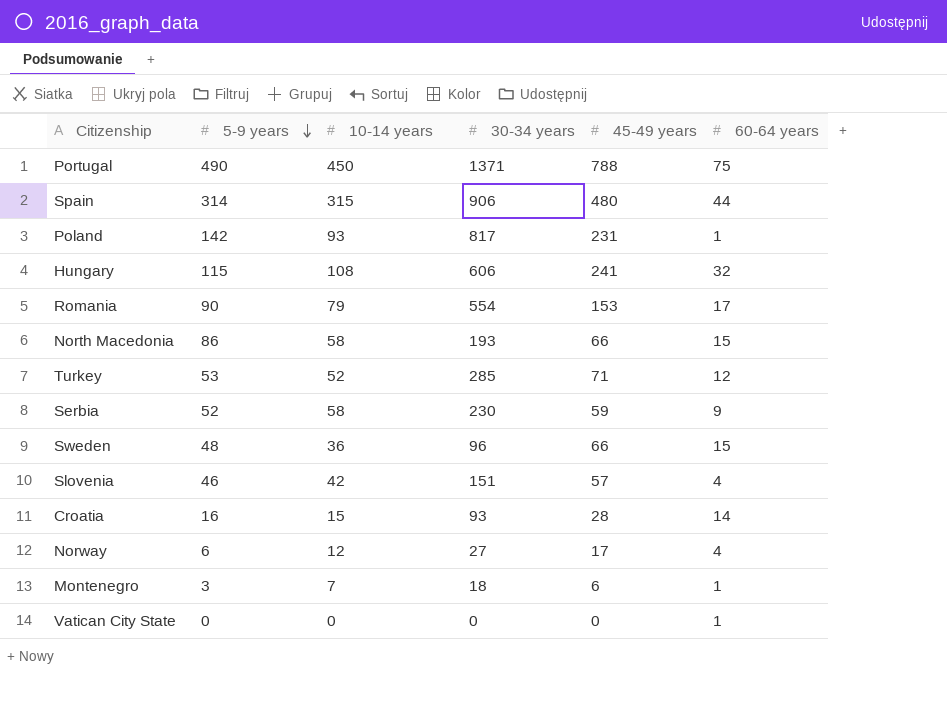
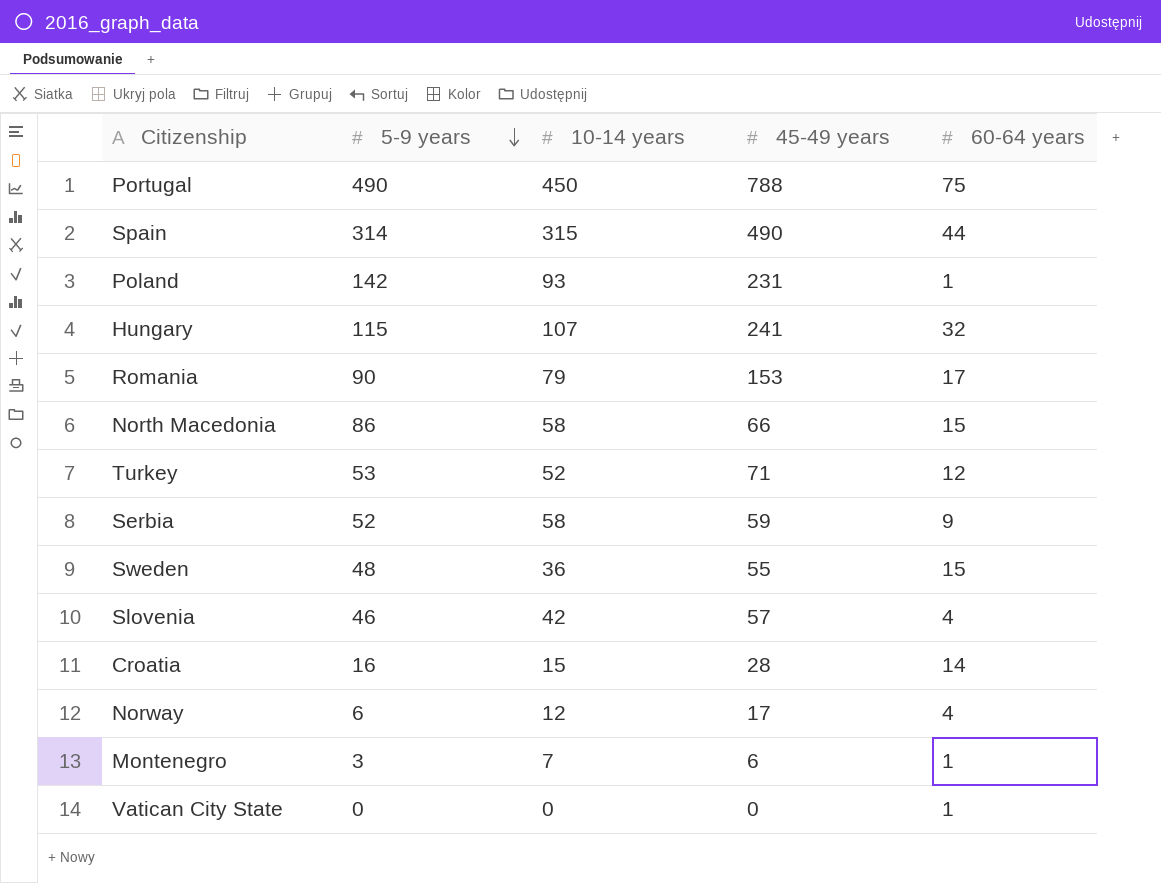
column 30-34 years | position: 4 -> none
Spain | 45-49 years: 480 -> 490
Hungary | 10-14 years: 108 -> 107
Sweden | 45-49 years: 66 -> 55

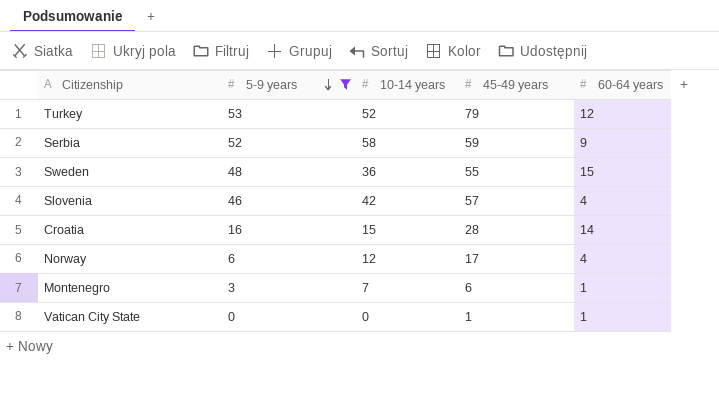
filter: none -> 5-9 years <= 53
Turkey | 45-49 years: 71 -> 79
Vatican City State | 45-49 years: 0 -> 1

